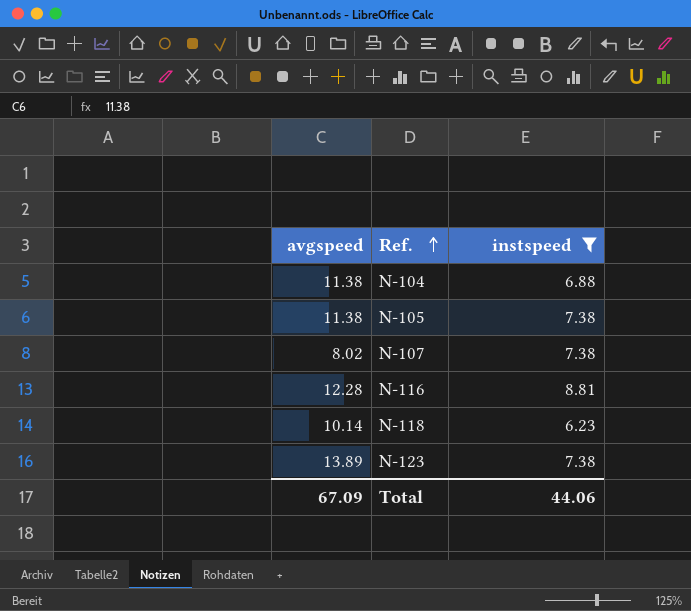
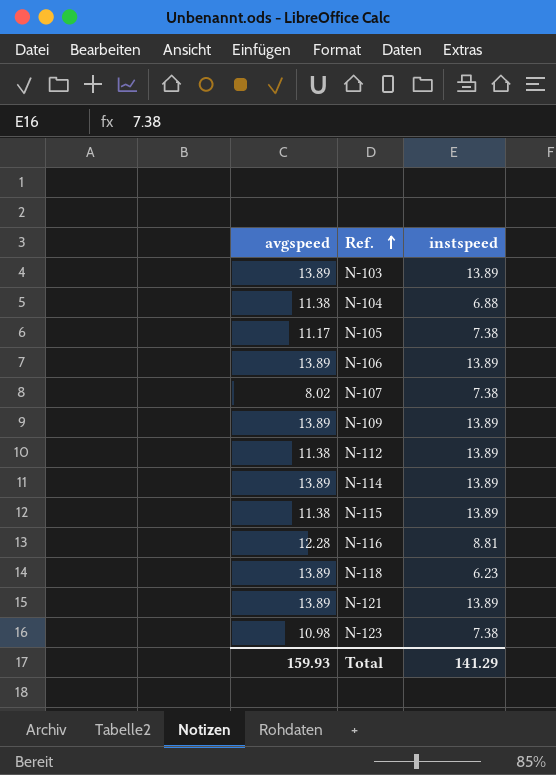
filter: instspeed != 13.89 -> none
N-105 | avgspeed: 11.38 -> 11.17
N-118 | avgspeed: 10.14 -> 13.89
N-123 | avgspeed: 13.89 -> 10.98
Total | avgspeed: 67.09 -> 159.93
Total | instspeed: 44.06 -> 141.29

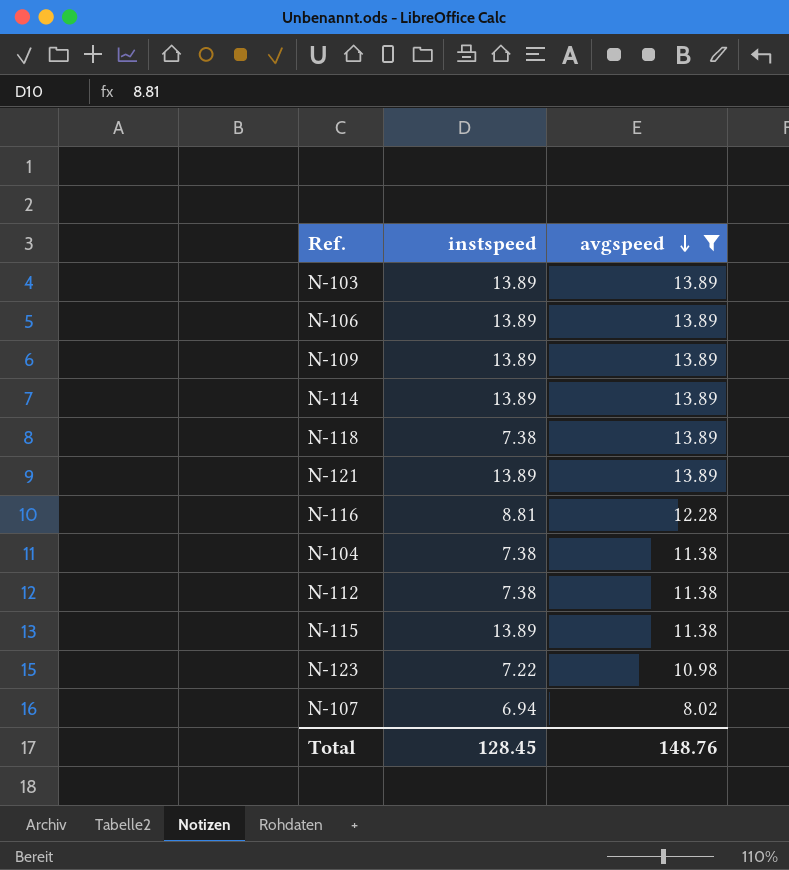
filter: none -> avgspeed != 11.17
row order: Ref. ascending -> avgspeed descending
column avgspeed | position: 1 -> 3
N-118 | instspeed: 6.23 -> 7.38
N-104 | instspeed: 6.88 -> 7.38
N-112 | instspeed: 13.89 -> 7.38
N-123 | instspeed: 7.38 -> 7.22
N-107 | instspeed: 7.38 -> 6.94
Total | instspeed: 141.29 -> 128.45
Total | avgspeed: 159.93 -> 148.76

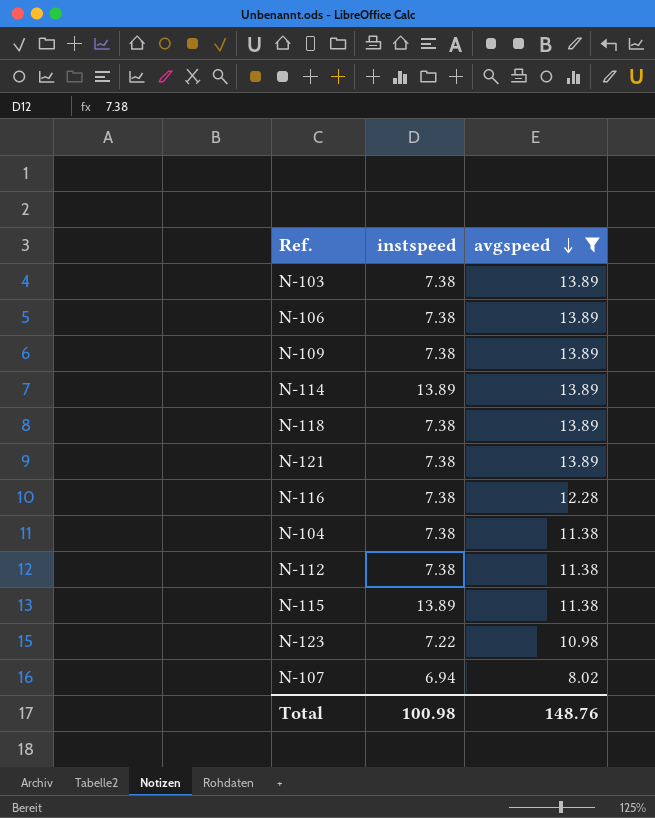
N-103 | instspeed: 13.89 -> 7.38
N-106 | instspeed: 13.89 -> 7.38
N-109 | instspeed: 13.89 -> 7.38
N-121 | instspeed: 13.89 -> 7.38
N-116 | instspeed: 8.81 -> 7.38
Total | instspeed: 128.45 -> 100.98

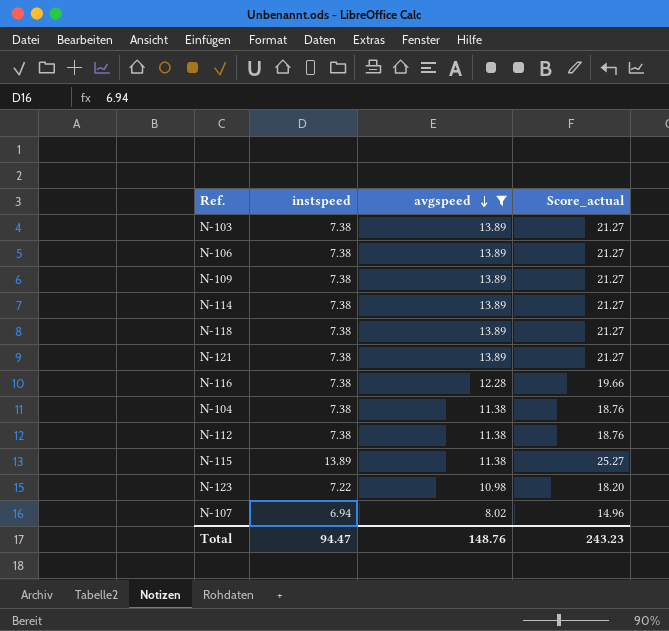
column Score_actual | formula: none -> [instspeed] + [avgspeed]
N-114 | instspeed: 13.89 -> 7.38
Total | instspeed: 100.98 -> 94.47

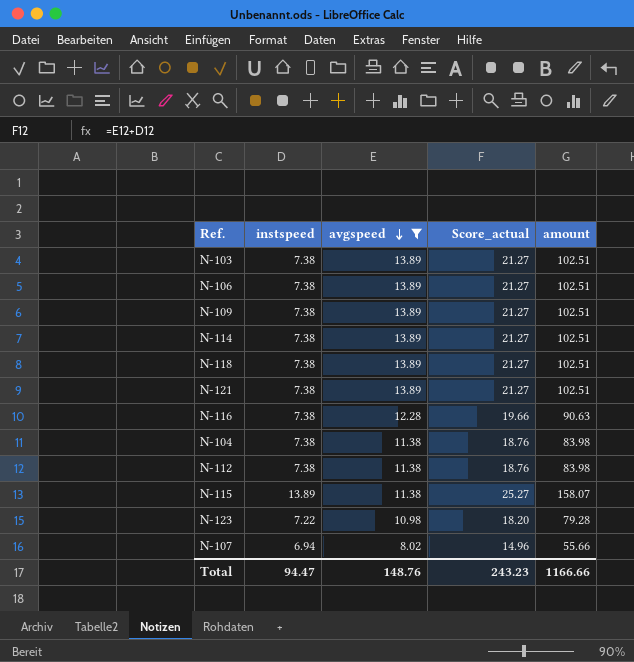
column amount | formula: none -> [instspeed] * [avgspeed]

